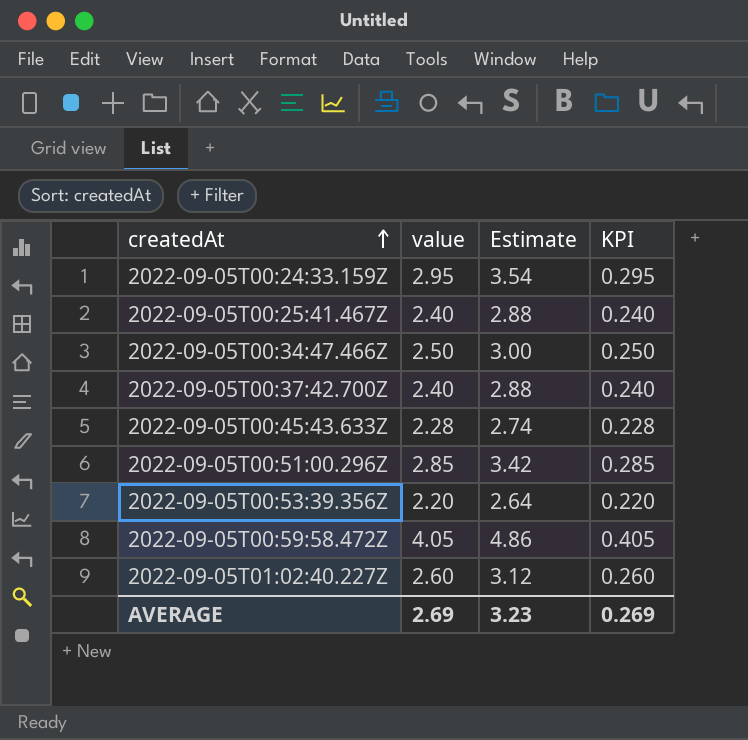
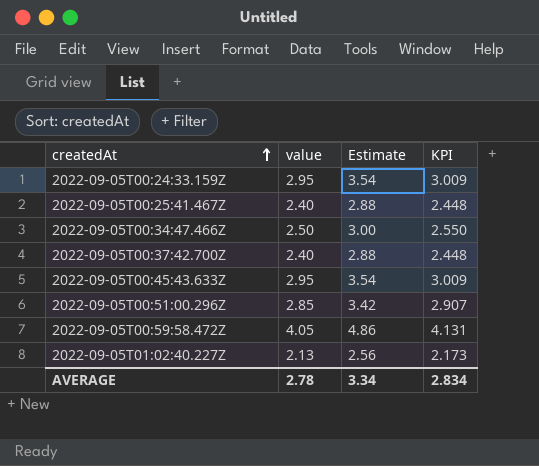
column KPI | formula: [value] * 0.1 -> [value] * 1.02
row 2022-09-05T00:53:39.356Z: 2.20 | 2.64 | 0.220 -> none
2022-09-05T00:45:43.633Z | value: 2.28 -> 2.95
2022-09-05T00:45:43.633Z | Estimate: 2.74 -> 3.54
2022-09-05T01:02:40.227Z | value: 2.60 -> 2.13
2022-09-05T01:02:40.227Z | Estimate: 3.12 -> 2.56
AVERAGE | value: 2.69 -> 2.78
AVERAGE | Estimate: 3.23 -> 3.34
AVERAGE | KPI: 0.269 -> 2.834

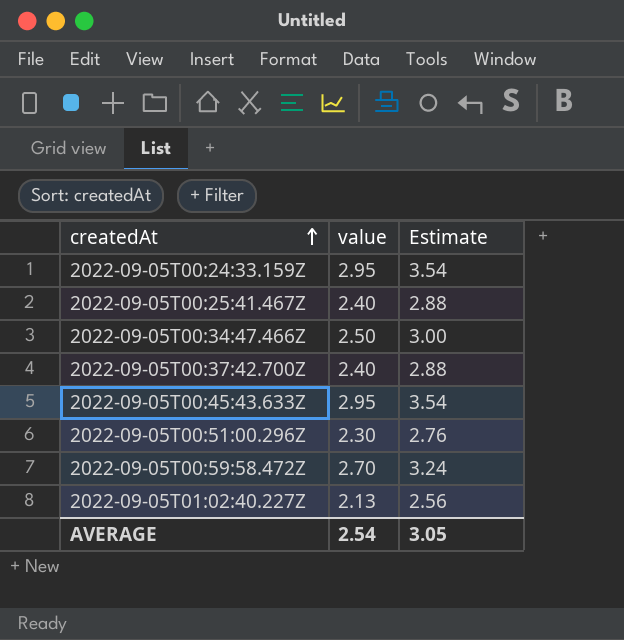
column KPI | formula: [value] * 1.02 -> none
2022-09-05T00:51:00.296Z | value: 2.85 -> 2.30
2022-09-05T00:51:00.296Z | Estimate: 3.42 -> 2.76
2022-09-05T00:59:58.472Z | value: 4.05 -> 2.70
2022-09-05T00:59:58.472Z | Estimate: 4.86 -> 3.24
AVERAGE | value: 2.78 -> 2.54
AVERAGE | Estimate: 3.34 -> 3.05

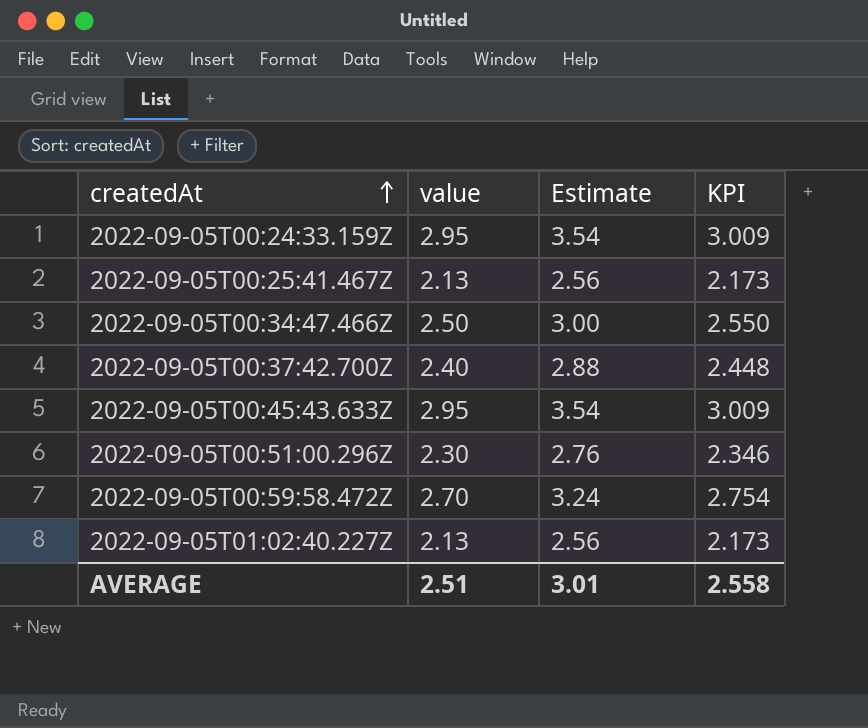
column KPI | formula: none -> [value] * 1.02
2022-09-05T00:25:41.467Z | value: 2.40 -> 2.13
2022-09-05T00:25:41.467Z | Estimate: 2.88 -> 2.56
AVERAGE | value: 2.54 -> 2.51
AVERAGE | Estimate: 3.05 -> 3.01

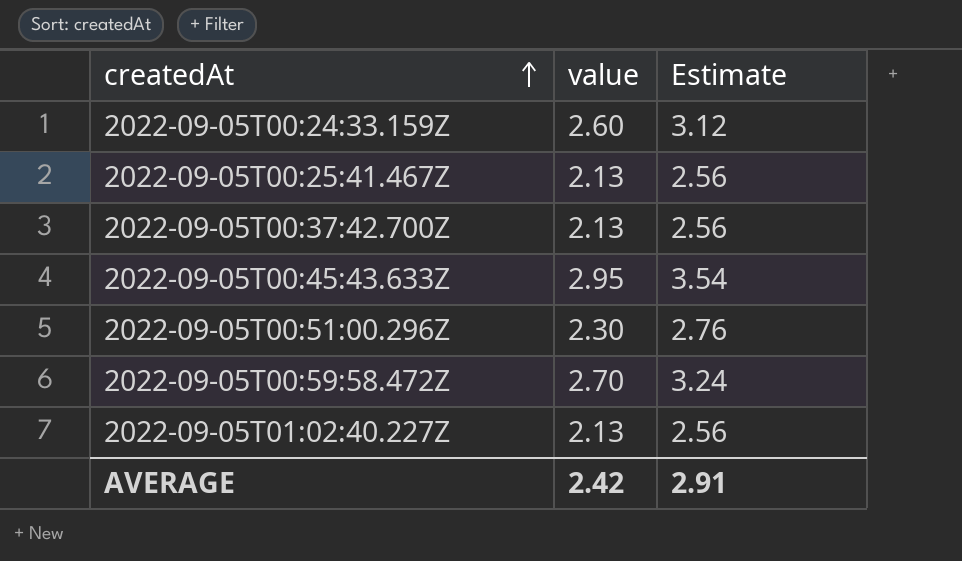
column KPI | formula: [value] * 1.02 -> none
row 2022-09-05T00:34:47.466Z: 2.50 | 3.00 | 2.550 -> none
2022-09-05T00:24:33.159Z | value: 2.95 -> 2.60
2022-09-05T00:24:33.159Z | Estimate: 3.54 -> 3.12
2022-09-05T00:37:42.700Z | value: 2.40 -> 2.13
2022-09-05T00:37:42.700Z | Estimate: 2.88 -> 2.56
AVERAGE | value: 2.51 -> 2.42
AVERAGE | Estimate: 3.01 -> 2.91

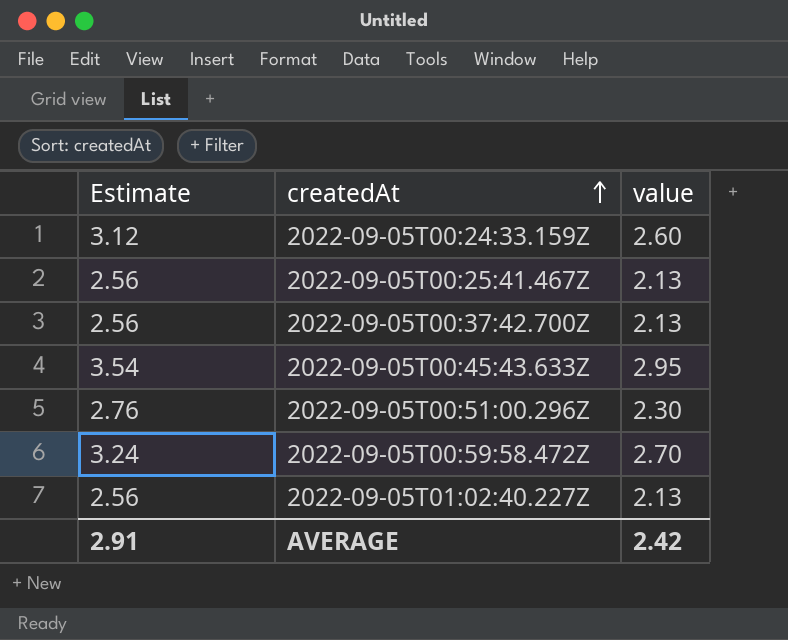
column Estimate | position: 3 -> 1

